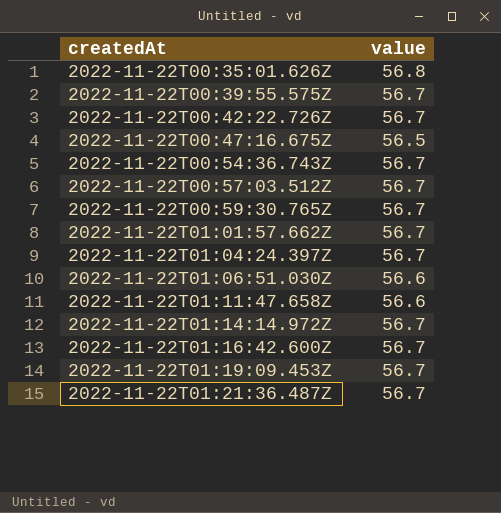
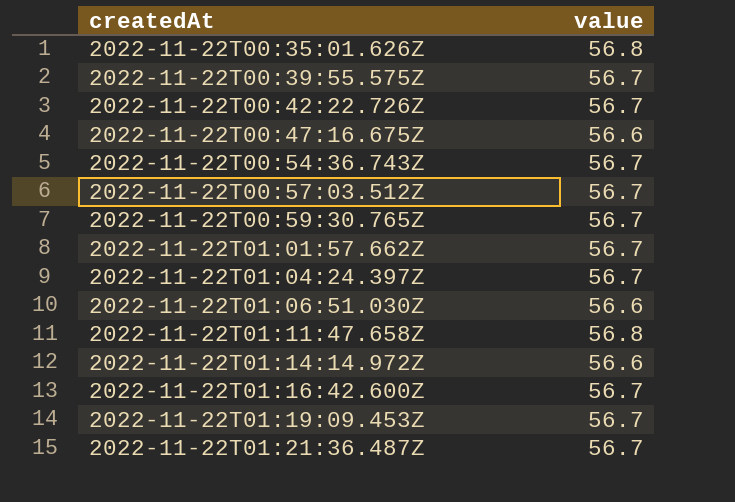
2022-11-22T00:47:16.675Z | value: 56.5 -> 56.6
2022-11-22T01:11:47.658Z | value: 56.6 -> 56.8
2022-11-22T01:14:14.972Z | value: 56.7 -> 56.6

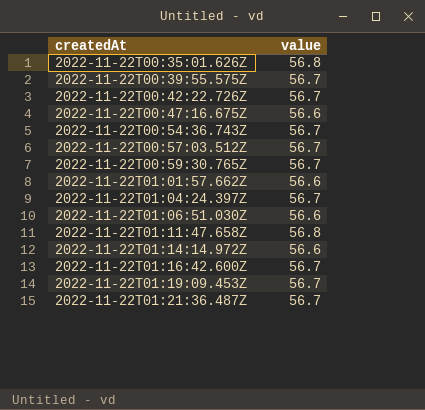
2022-11-22T01:01:57.662Z | value: 56.7 -> 56.6

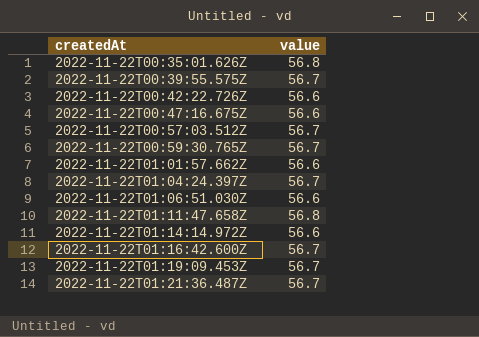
row 2022-11-22T00:54:36.743Z: 56.7 -> none
2022-11-22T00:42:22.726Z | value: 56.7 -> 56.6

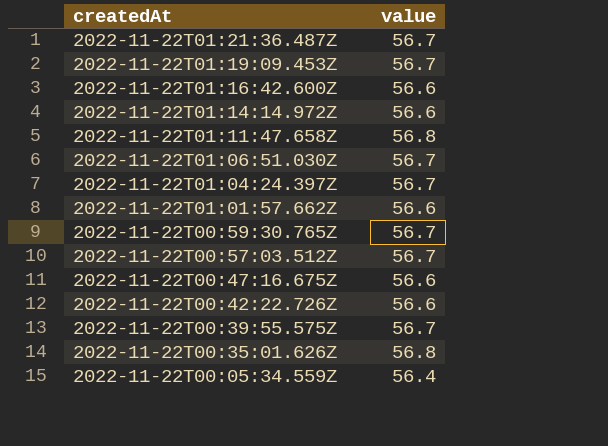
row order: createdAt ascending -> createdAt descending
2022-11-22T01:16:42.600Z | value: 56.7 -> 56.6
2022-11-22T01:06:51.030Z | value: 56.6 -> 56.7
row 2022-11-22T00:05:34.559Z: none -> 56.4

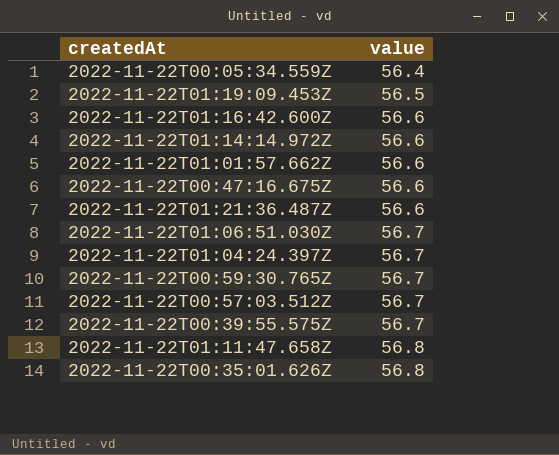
row order: createdAt descending -> value ascending
row 2022-11-22T00:42:22.726Z: 56.6 -> none
2022-11-22T01:19:09.453Z | value: 56.7 -> 56.5
2022-11-22T01:21:36.487Z | value: 56.7 -> 56.6

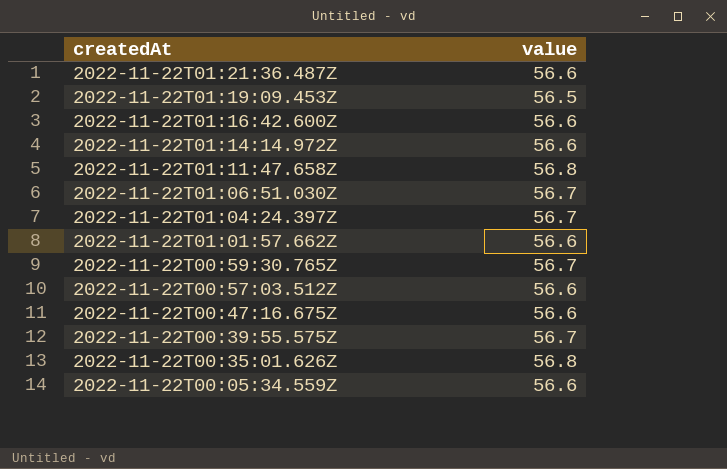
row order: value ascending -> createdAt descending
2022-11-22T00:57:03.512Z | value: 56.7 -> 56.6
2022-11-22T00:05:34.559Z | value: 56.4 -> 56.6

